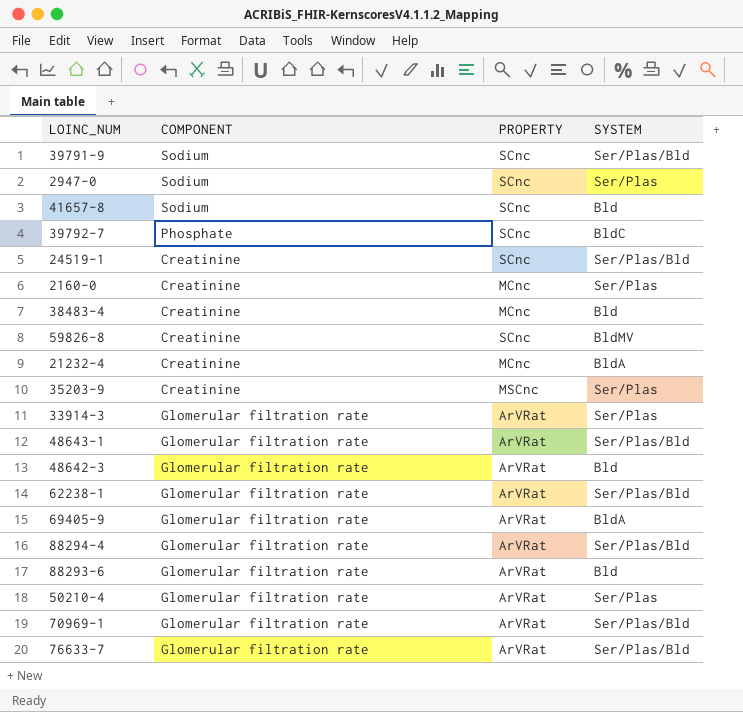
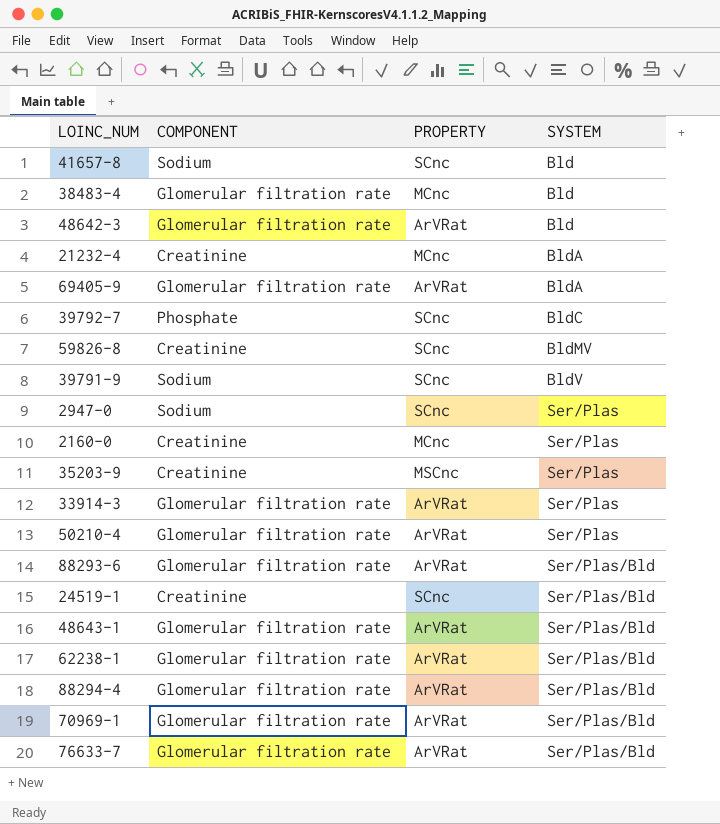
row order: none -> SYSTEM ascending
38483-4 | COMPONENT: Creatinine -> Glomerular filtration rate
39791-9 | SYSTEM: Ser/Plas/Bld -> BldV
88293-6 | SYSTEM: Bld -> Ser/Plas/Bld

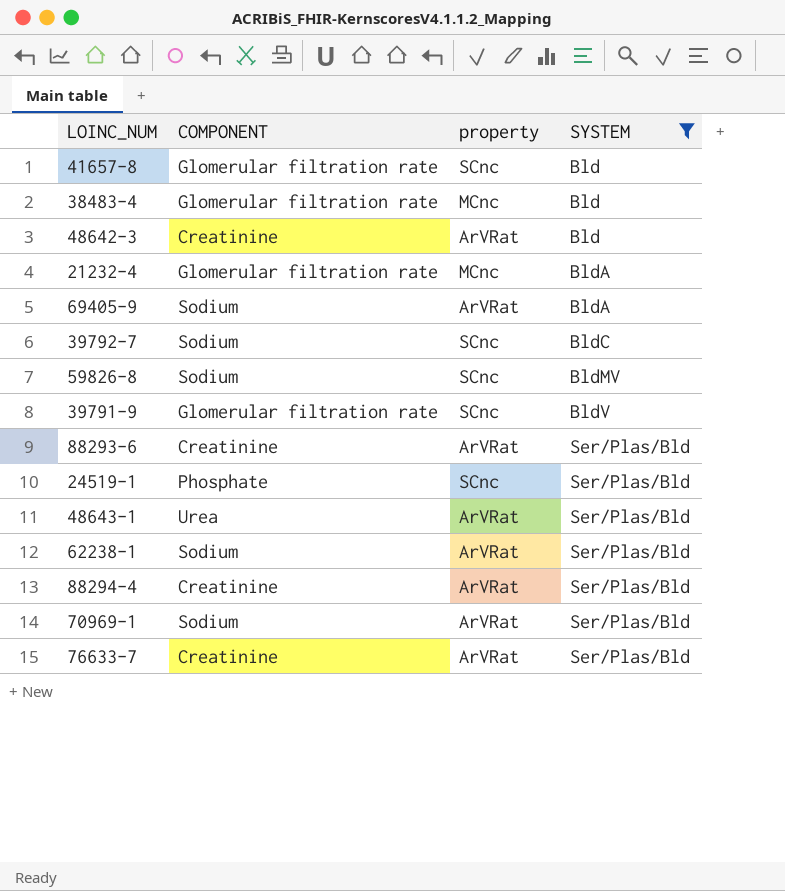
filter: none -> SYSTEM != Ser/Plas
column name: PROPERTY -> property
41657-8 | COMPONENT: Sodium -> Glomerular filtration rate
48642-3 | COMPONENT: Glomerular filtration rate -> Creatinine
21232-4 | COMPONENT: Creatinine -> Glomerular filtration rate
69405-9 | COMPONENT: Glomerular filtration rate -> Sodium
39792-7 | COMPONENT: Phosphate -> Sodium
59826-8 | COMPONENT: Creatinine -> Sodium
39791-9 | COMPONENT: Sodium -> Glomerular filtration rate
88293-6 | COMPONENT: Glomerular filtration rate -> Creatinine
24519-1 | COMPONENT: Creatinine -> Phosphate
48643-1 | COMPONENT: Glomerular filtration rate -> Urea
62238-1 | COMPONENT: Glomerular filtration rate -> Sodium
88294-4 | COMPONENT: Glomerular filtration rate -> Creatinine
70969-1 | COMPONENT: Glomerular filtration rate -> Sodium
76633-7 | COMPONENT: Glomerular filtration rate -> Creatinine

